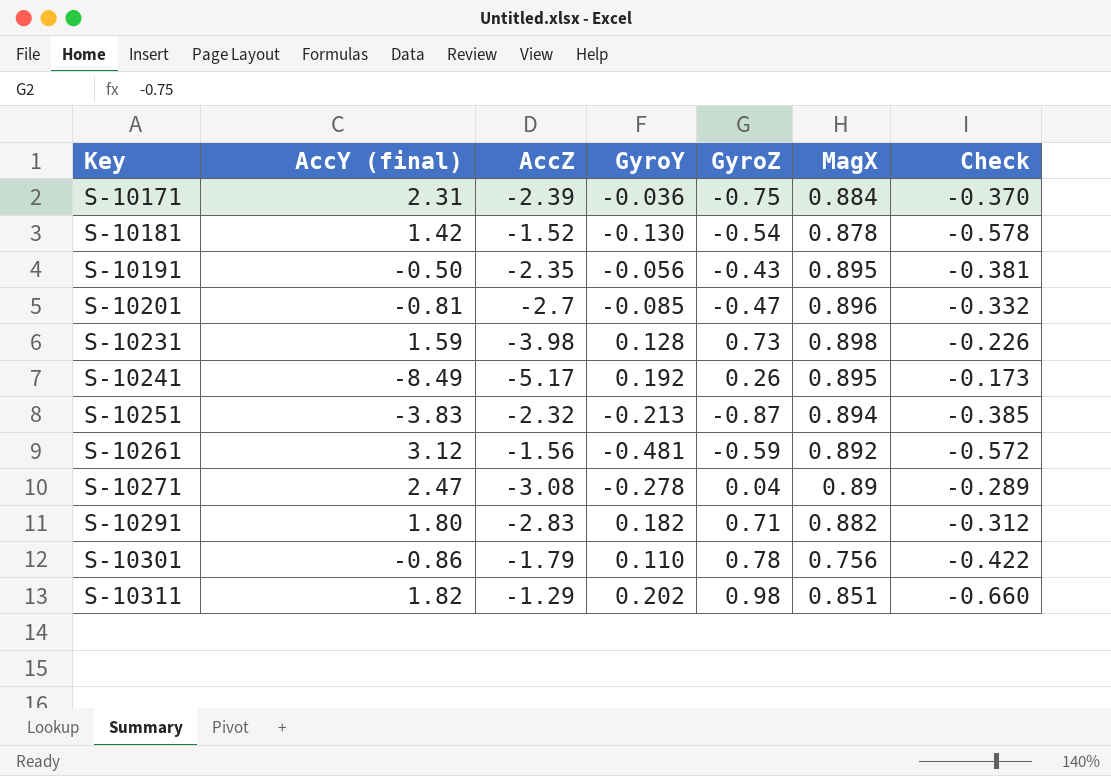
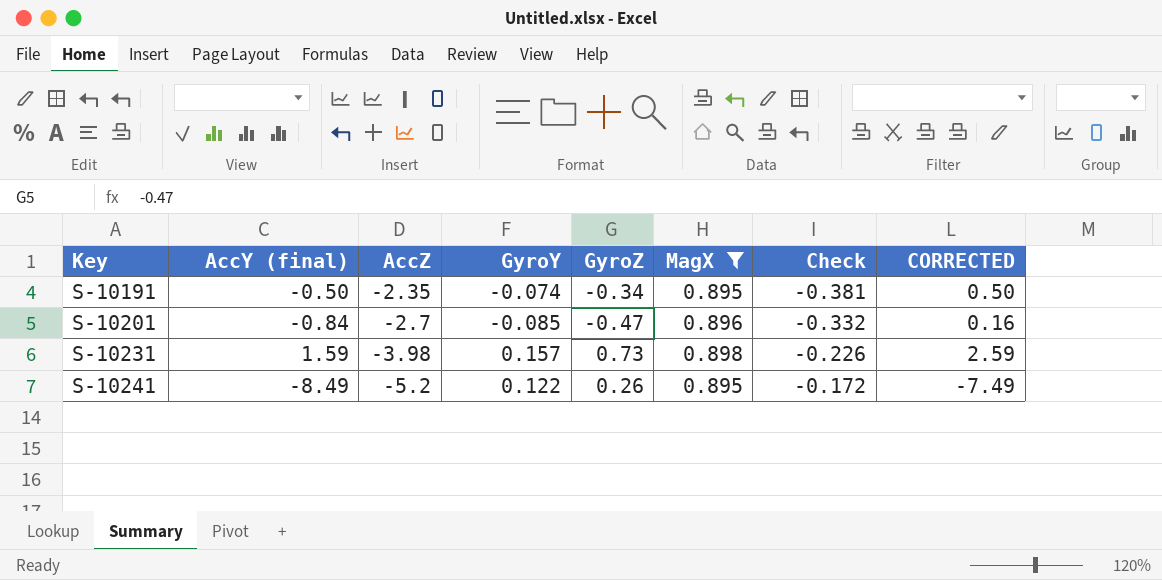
filter: none -> MagX >= 0.895
column CORRECTED | formula: none -> [AccY (final)] + 1
S-10191 | GyroY: -0.056 -> -0.074
S-10191 | GyroZ: -0.43 -> -0.34
S-10201 | AccY (final): -0.81 -> -0.84
S-10231 | GyroY: 0.128 -> 0.157
S-10241 | AccZ: -5.17 -> -5.2
S-10241 | GyroY: 0.192 -> 0.122
S-10241 | Check: -0.173 -> -0.172

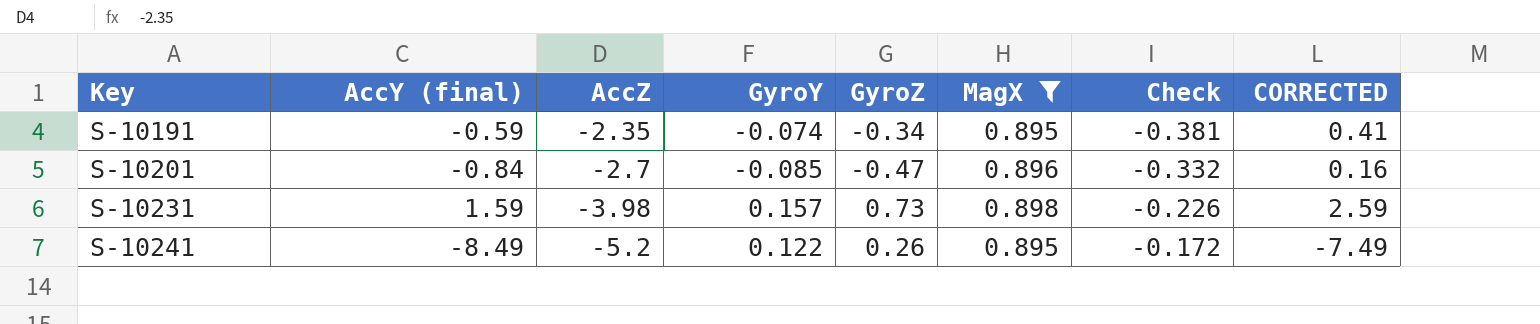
S-10191 | AccY (final): -0.50 -> -0.59
S-10191 | CORRECTED: 0.50 -> 0.41

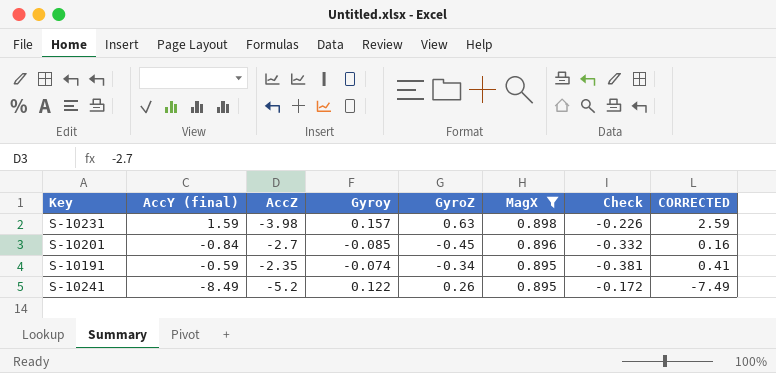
row order: Key ascending -> MagX descending
column name: GyroY -> Gyroy
S-10231 | GyroZ: 0.73 -> 0.63
S-10201 | GyroZ: -0.47 -> -0.45

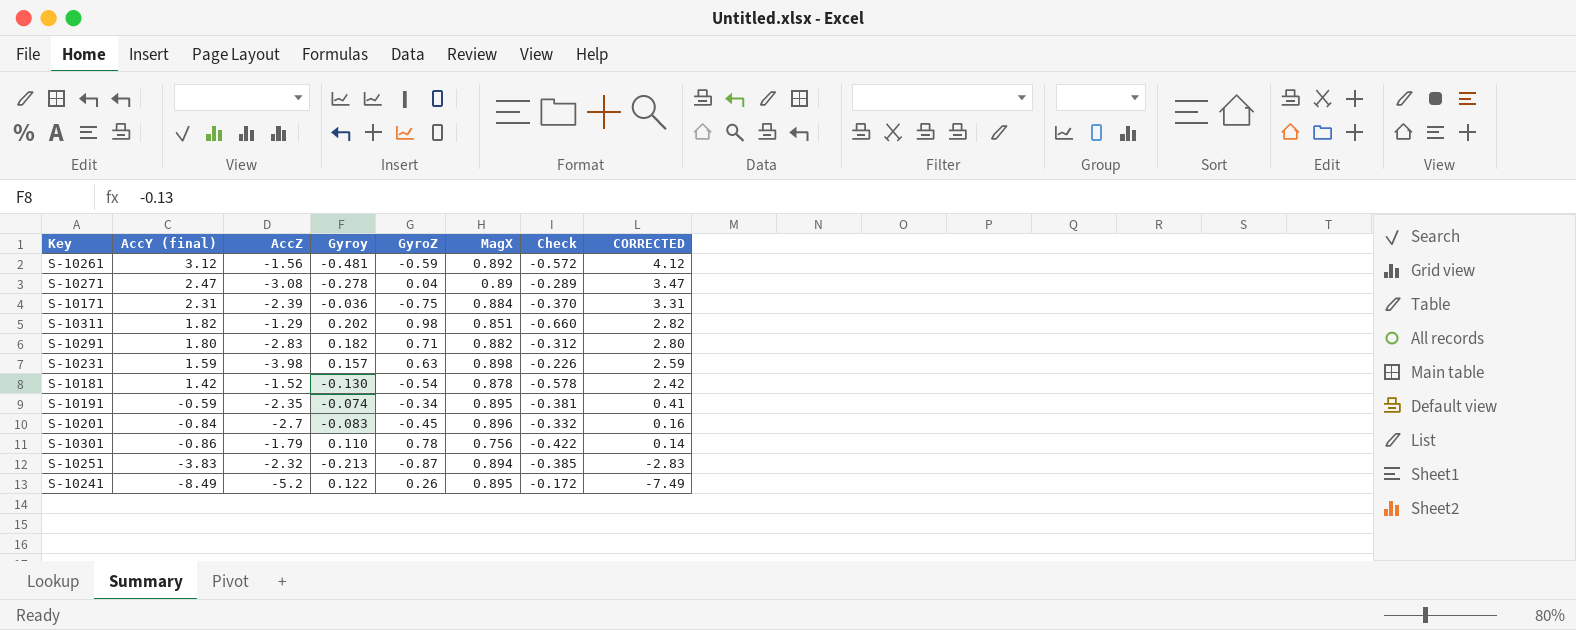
filter: MagX >= 0.895 -> none
row order: MagX descending -> AccY (final) descending
S-10201 | Gyroy: -0.085 -> -0.083

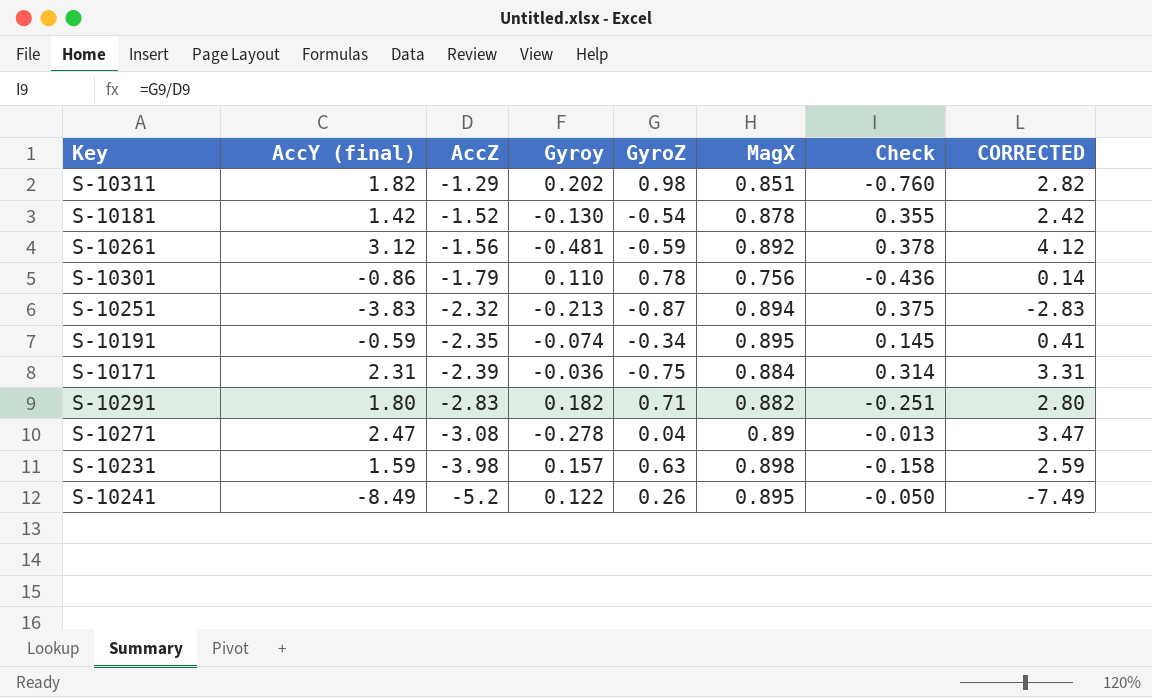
row order: AccY (final) descending -> AccZ descending
column Check | formula: [MagX] / [AccZ] -> [GyroZ] / [AccZ]
row S-10201: -0.84 | -2.7 | -0.083 | -0.45 | 0.896 | -0.332 | 0.16 -> none

